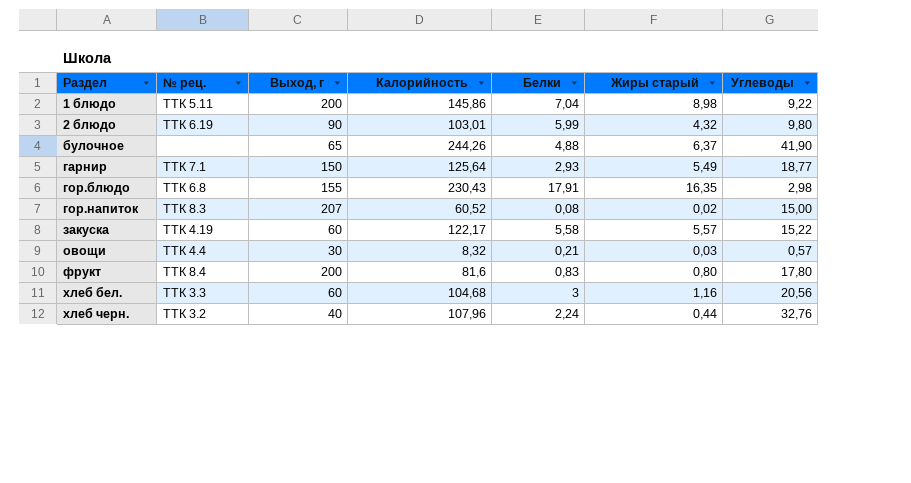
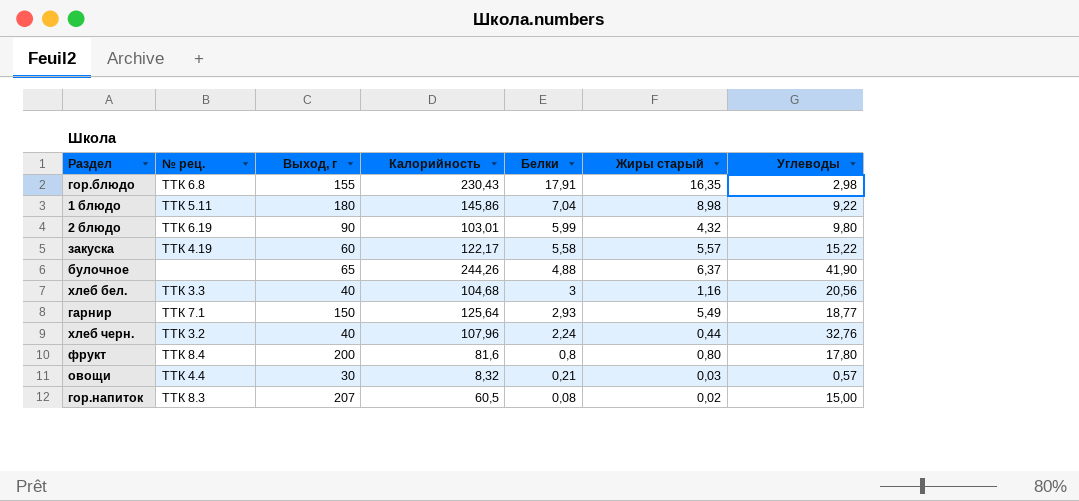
row order: Раздел ascending -> Белки descending
1 блюдо | Выход, г: 200 -> 180
хлеб бел. | Выход, г: 60 -> 40
фрукт | Белки: 0,83 -> 0,8
гор.напиток | Калорийность: 60,52 -> 60,5

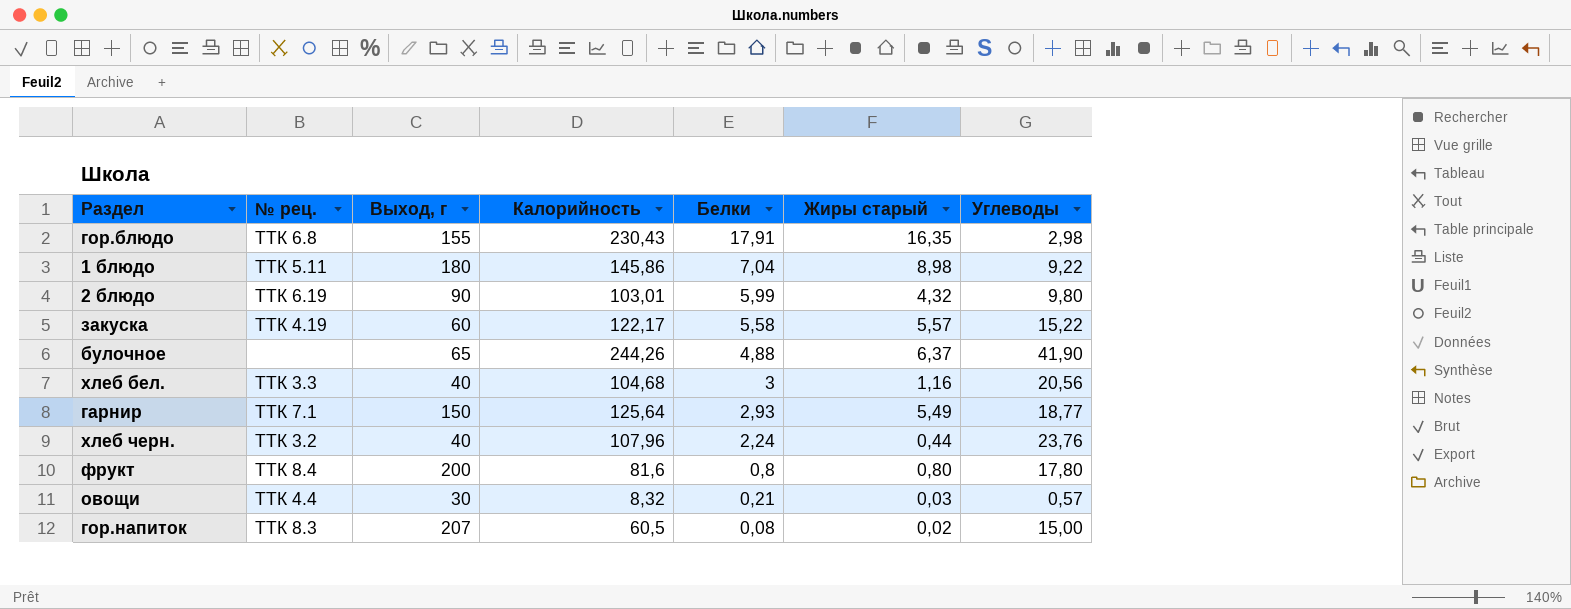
хлеб черн. | Углеводы: 32,76 -> 23,76

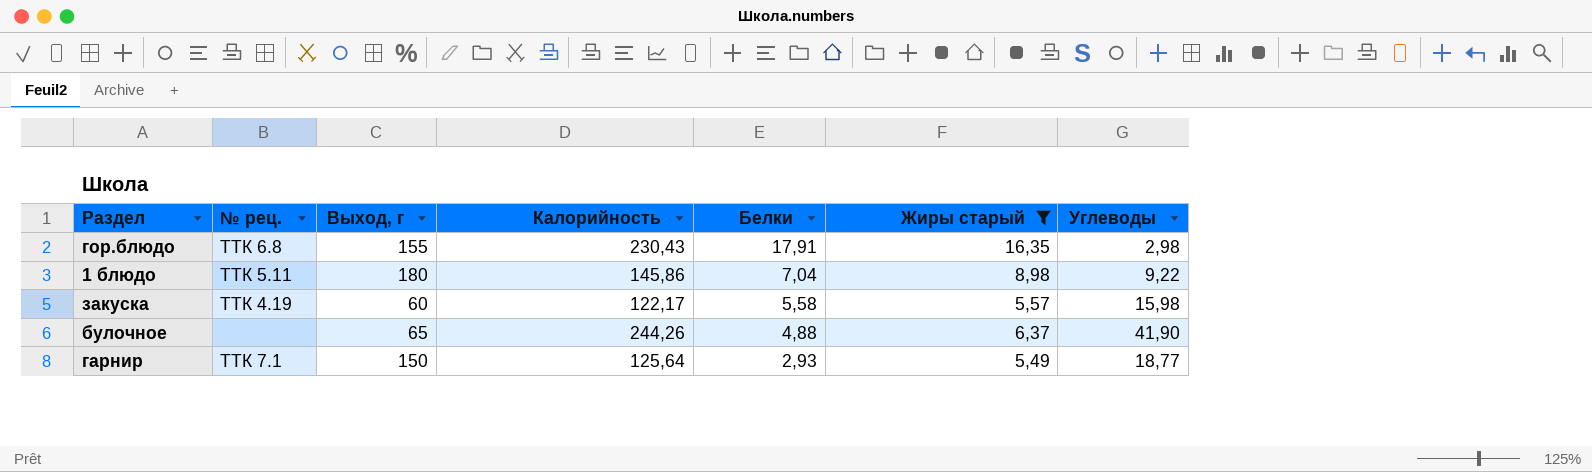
filter: none -> Жиры старый >= 5,49
закуска | Углеводы: 15,22 -> 15,98

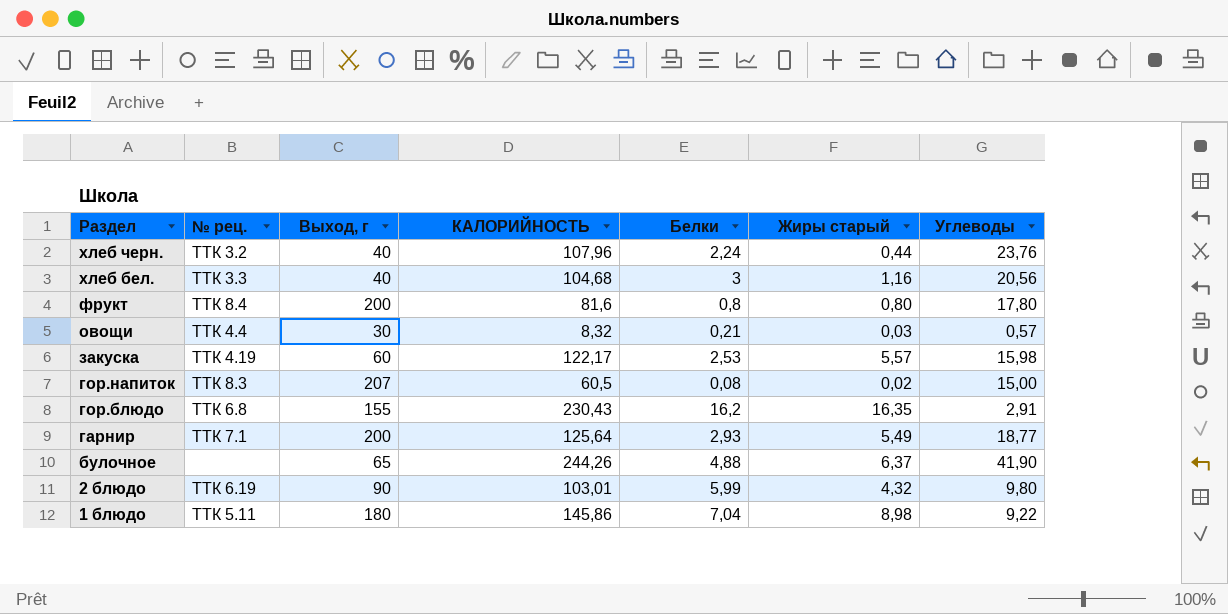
filter: Жиры старый >= 5,49 -> none
row order: Белки descending -> Раздел descending
column name: Калорийность -> КАЛОРИЙНОСТЬ
закуска | Белки: 5,58 -> 2,53
гор.блюдо | Белки: 17,91 -> 16,2
гор.блюдо | Углеводы: 2,98 -> 2,91
гарнир | Выход, г: 150 -> 200

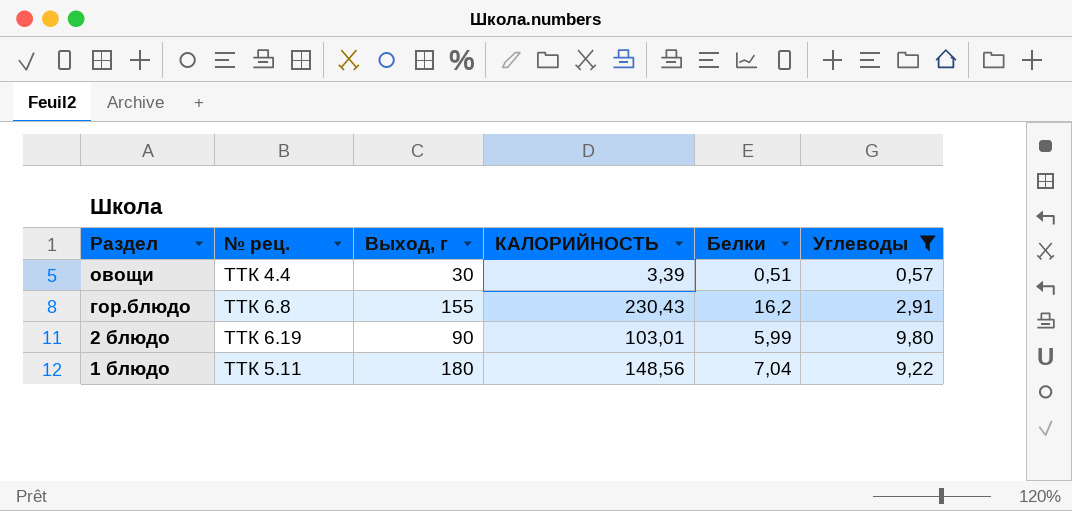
filter: none -> Углеводы <= 9,80
column Жиры старый | position: 6 -> none
овощи | КАЛОРИЙНОСТЬ: 8,32 -> 3,39
овощи | Белки: 0,21 -> 0,51
1 блюдо | КАЛОРИЙНОСТЬ: 145,86 -> 148,56

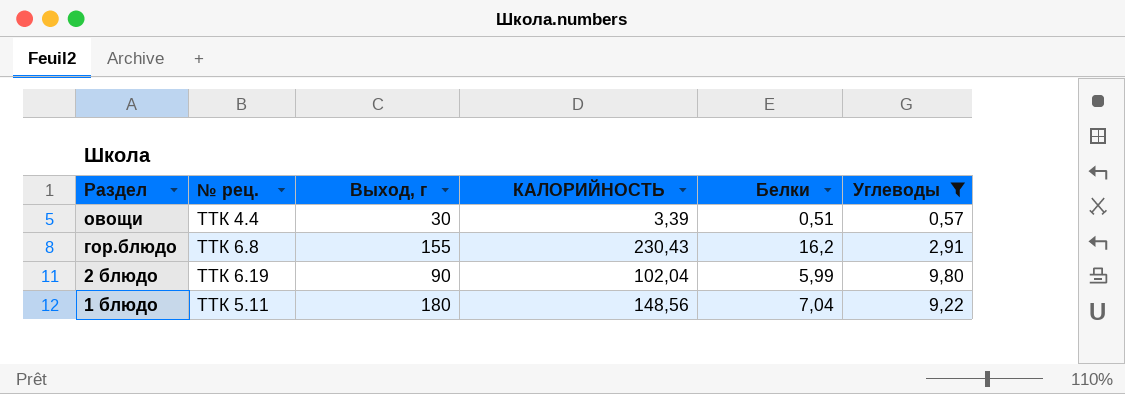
2 блюдо | КАЛОРИЙНОСТЬ: 103,01 -> 102,04

